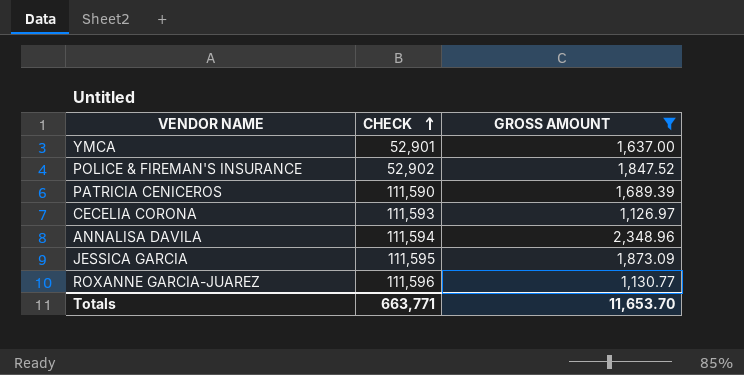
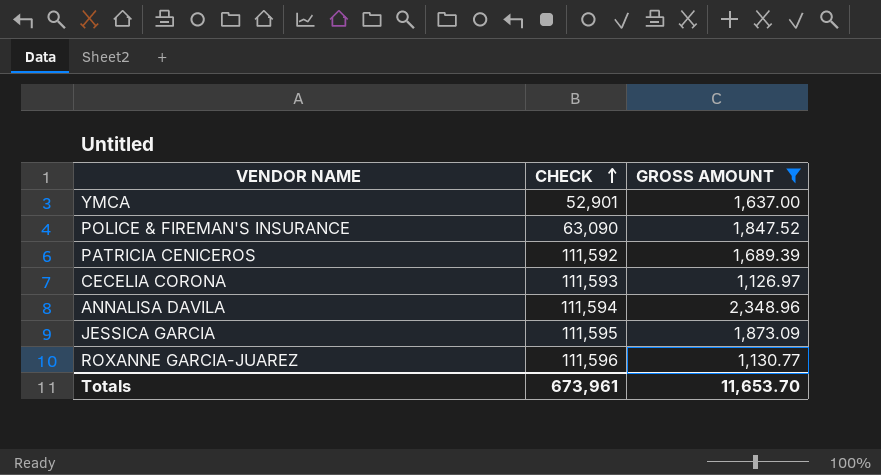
POLICE & FIREMAN'S INSURANCE | CHECK: 52,902 -> 63,090
PATRICIA CENICEROS | CHECK: 111,590 -> 111,592
Totals | CHECK: 663,771 -> 673,961

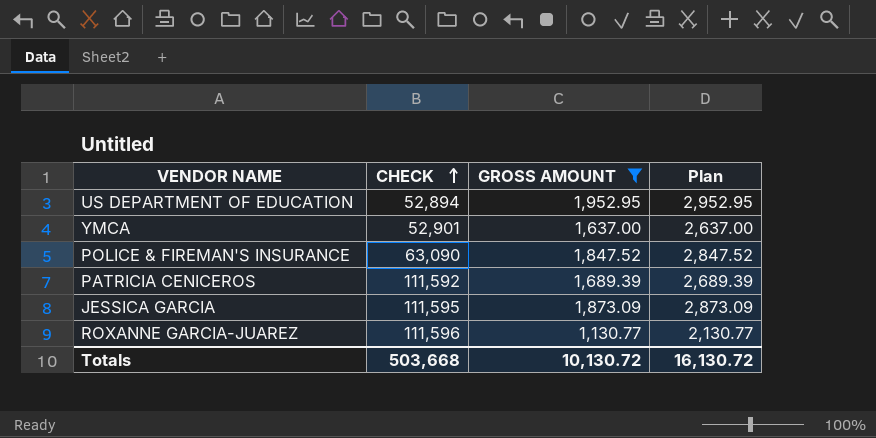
column Plan | formula: none -> [GROSS AMOUNT] + 1000
row CECELIA CORONA: 111,593 | 1,126.97 -> none
row ANNALISA DAVILA: 111,594 | 2,348.96 -> none
row US DEPARTMENT OF EDUCATION: none -> 52,894 | 1,952.95 | 2,952.95
Totals | CHECK: 673,961 -> 503,668
Totals | GROSS AMOUNT: 11,653.70 -> 10,130.72

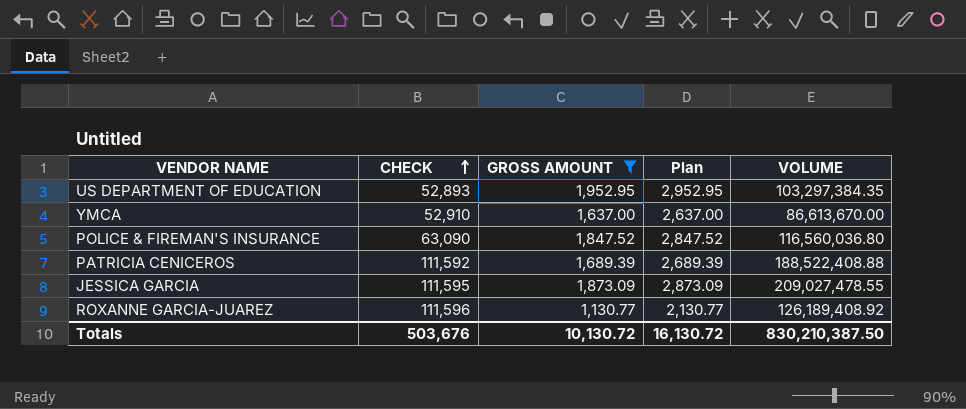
column VOLUME | formula: none -> [CHECK] * [GROSS AMOUNT]
US DEPARTMENT OF EDUCATION | CHECK: 52,894 -> 52,893
YMCA | CHECK: 52,901 -> 52,910
Totals | CHECK: 503,668 -> 503,676

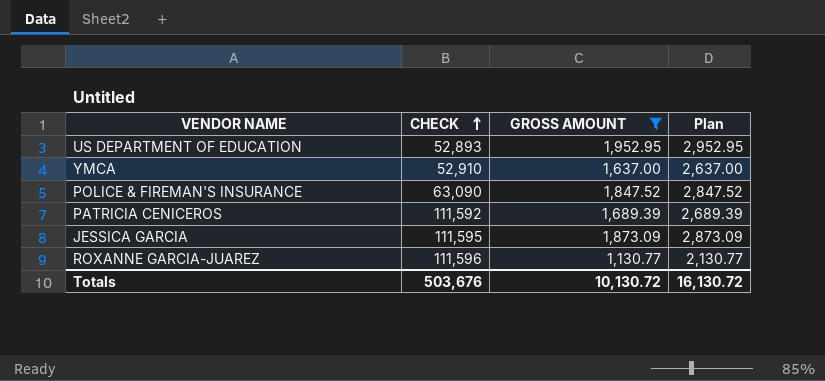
column VOLUME | formula: [CHECK] * [GROSS AMOUNT] -> none

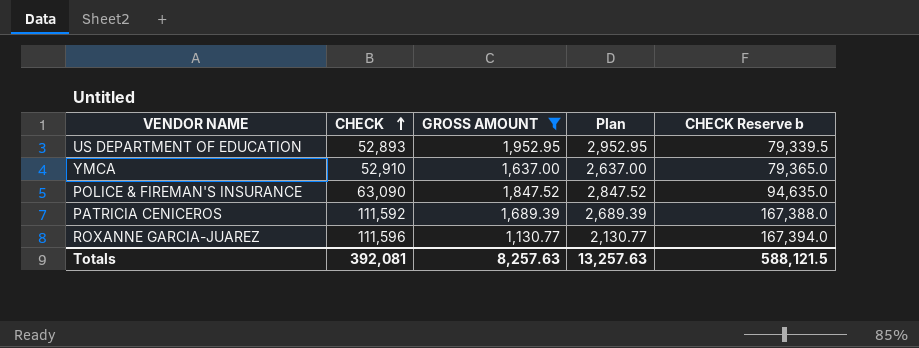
column CHECK Reserve b | formula: none -> [CHECK] * 1.5
row JESSICA GARCIA: 111,595 | 1,873.09 | 2,873.09 -> none
Totals | CHECK: 503,676 -> 392,081
Totals | GROSS AMOUNT: 10,130.72 -> 8,257.63
Totals | Plan: 16,130.72 -> 13,257.63

